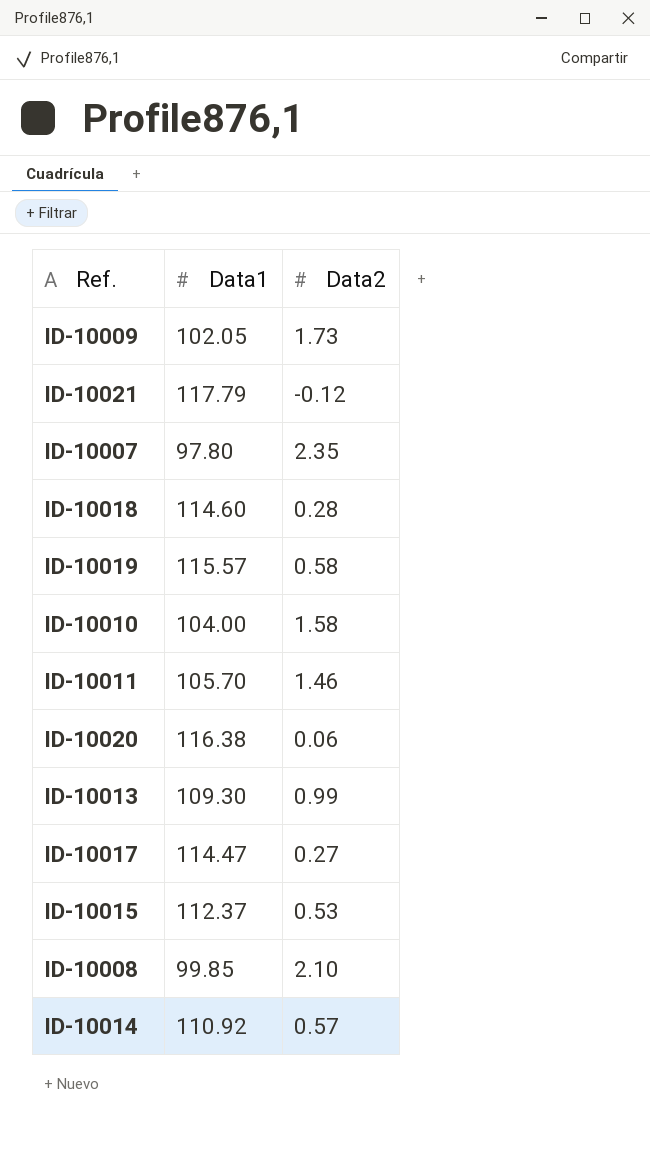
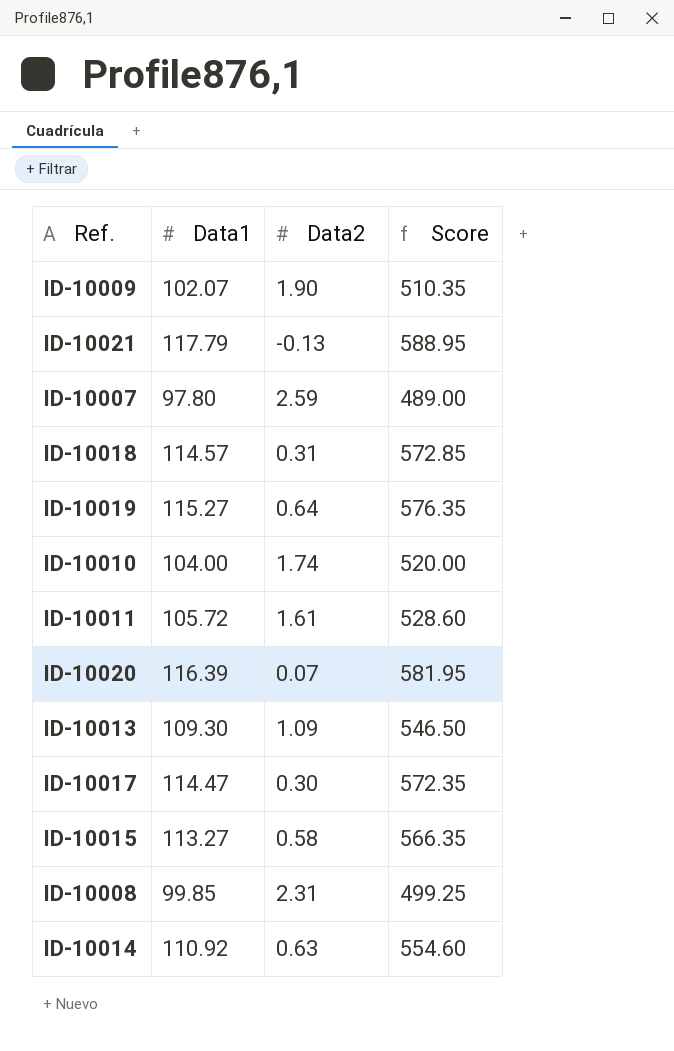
column Score | formula: none -> [Data1] * 5
ID-10009 | Data1: 102.05 -> 102.07
ID-10009 | Data2: 1.73 -> 1.90
ID-10021 | Data2: -0.12 -> -0.13
ID-10007 | Data2: 2.35 -> 2.59
ID-10018 | Data1: 114.60 -> 114.57
ID-10018 | Data2: 0.28 -> 0.31
ID-10019 | Data1: 115.57 -> 115.27
ID-10019 | Data2: 0.58 -> 0.64
ID-10010 | Data2: 1.58 -> 1.74
ID-10011 | Data1: 105.70 -> 105.72
ID-10011 | Data2: 1.46 -> 1.61
ID-10020 | Data1: 116.38 -> 116.39
ID-10020 | Data2: 0.06 -> 0.07
ID-10013 | Data2: 0.99 -> 1.09
ID-10017 | Data2: 0.27 -> 0.30
ID-10015 | Data1: 112.37 -> 113.27
ID-10015 | Data2: 0.53 -> 0.58
ID-10008 | Data2: 2.10 -> 2.31
ID-10014 | Data2: 0.57 -> 0.63

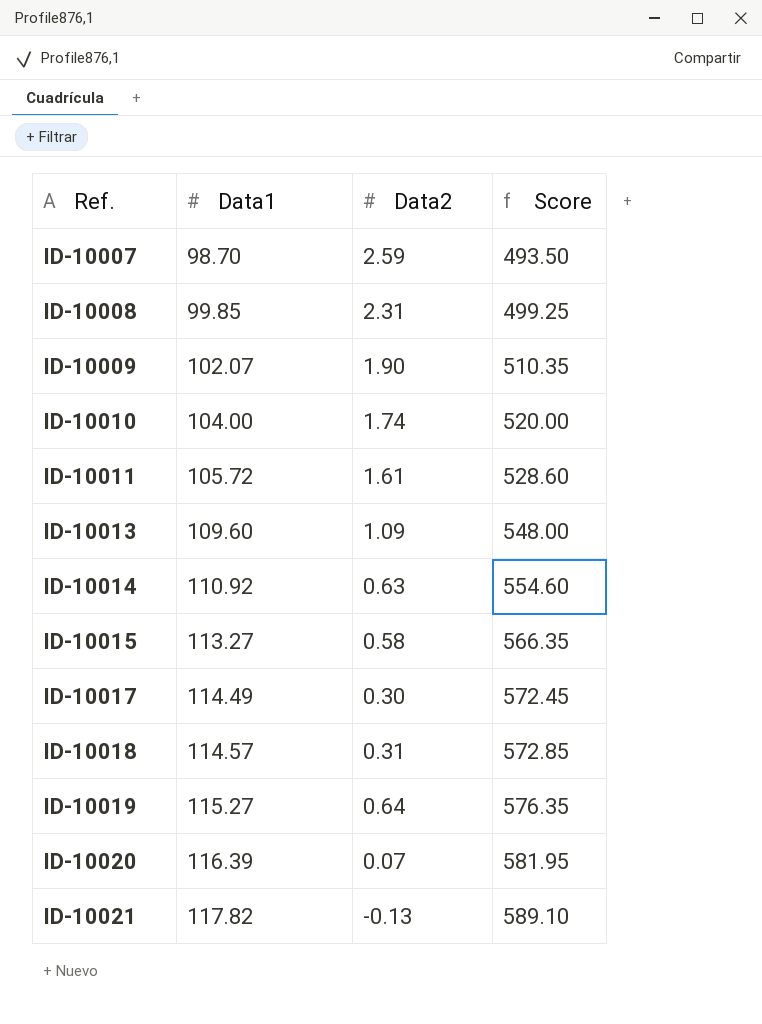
row order: none -> Ref. ascending
ID-10007 | Data1: 97.80 -> 98.70
ID-10007 | Score: 489.00 -> 493.50
ID-10013 | Data1: 109.30 -> 109.60
ID-10013 | Score: 546.50 -> 548.00
ID-10017 | Data1: 114.47 -> 114.49
ID-10017 | Score: 572.35 -> 572.45
ID-10021 | Data1: 117.79 -> 117.82
ID-10021 | Score: 588.95 -> 589.10

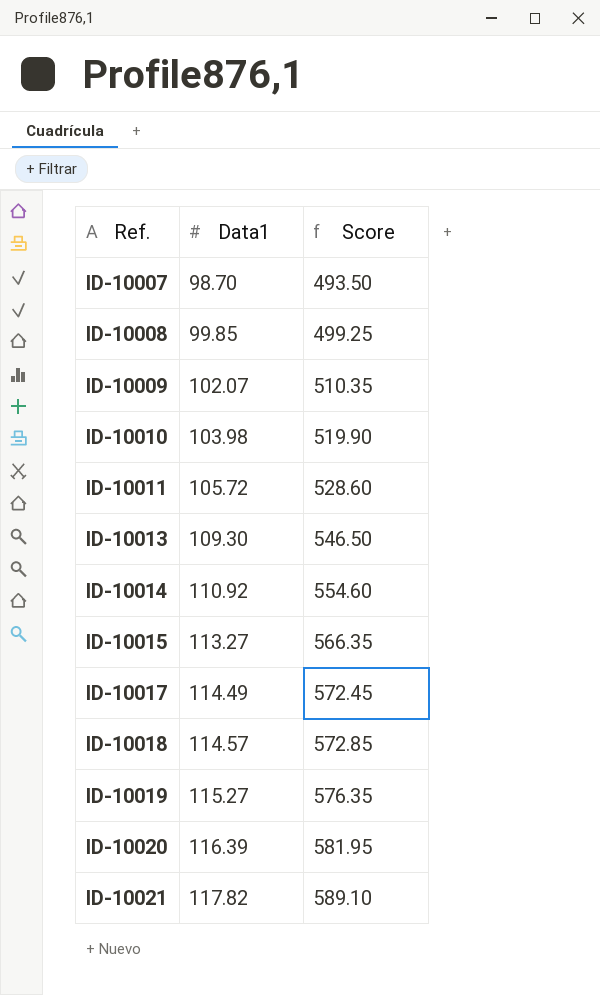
column Data2 | position: 3 -> none
ID-10010 | Data1: 104.00 -> 103.98
ID-10010 | Score: 520.00 -> 519.90
ID-10013 | Data1: 109.60 -> 109.30
ID-10013 | Score: 548.00 -> 546.50

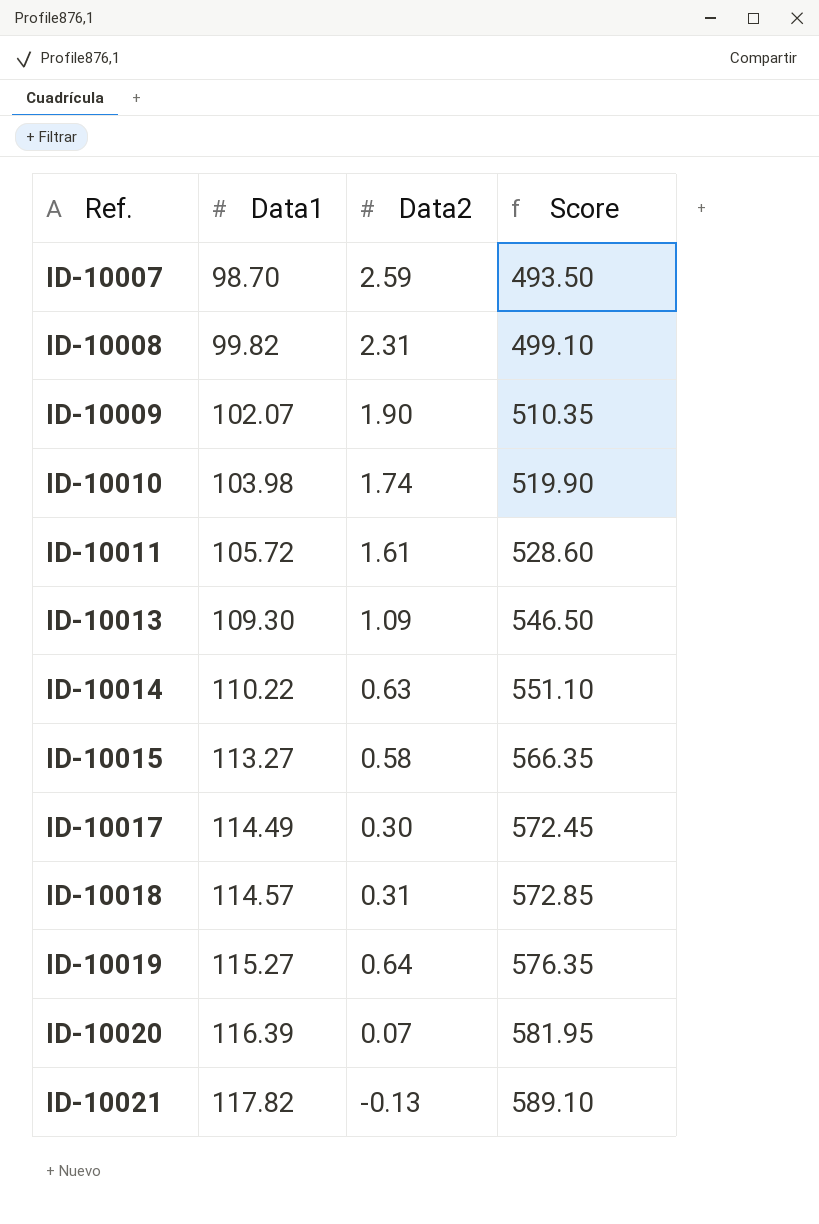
column Data2 | position: none -> 3
ID-10008 | Data1: 99.85 -> 99.82
ID-10008 | Score: 499.25 -> 499.10
ID-10014 | Data1: 110.92 -> 110.22
ID-10014 | Score: 554.60 -> 551.10

